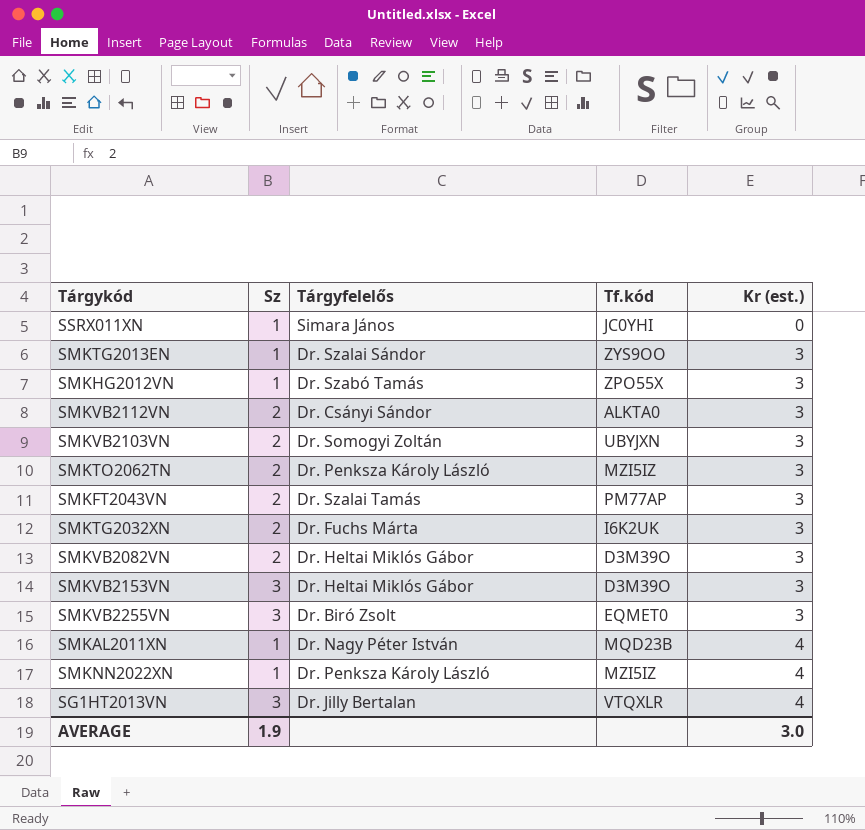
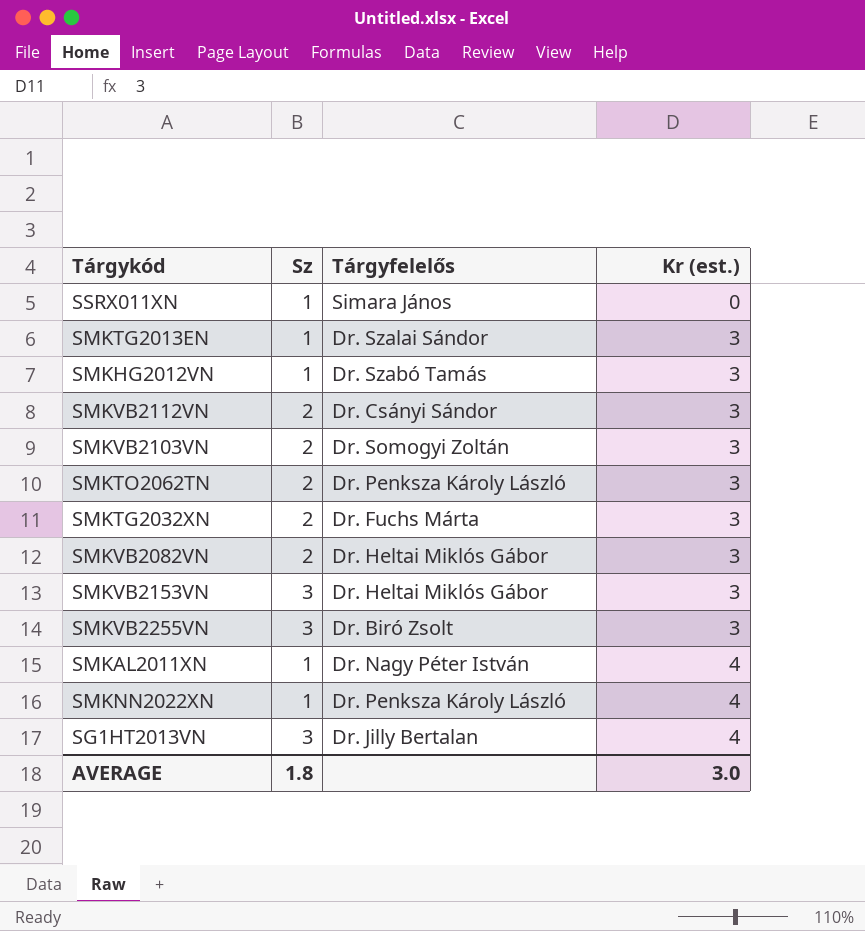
column Tf.kód | position: 4 -> none
row SMKFT2043VN: 2 | Dr. Szalai Tamás | PM77AP | 3 -> none
AVERAGE | Sz: 1.9 -> 1.8

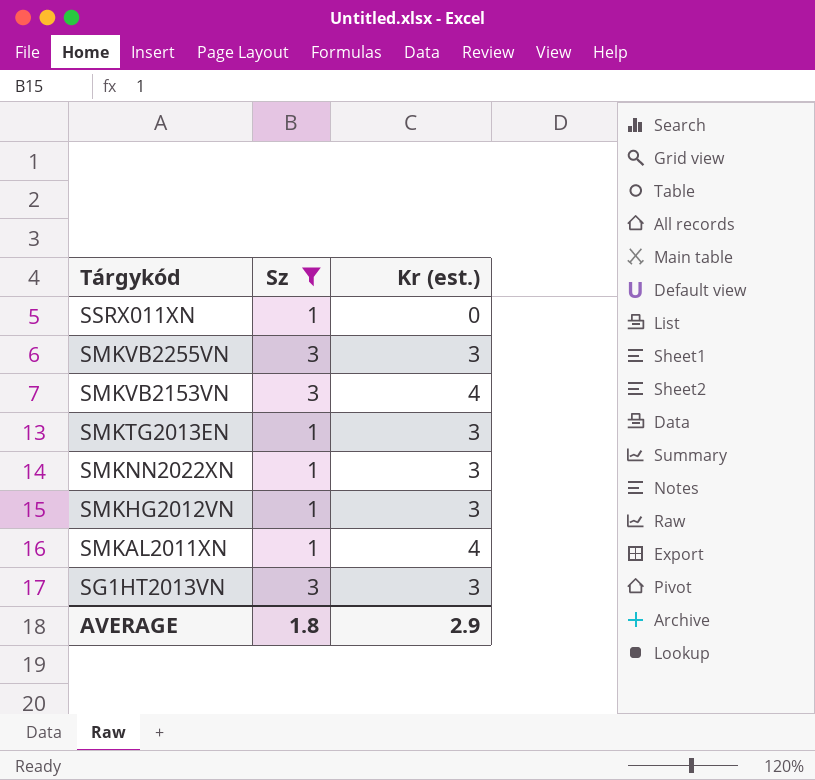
filter: none -> Sz != 2
row order: Kr (est.) ascending -> Tárgykód descending
column Tárgyfelelős | position: 3 -> none
SMKVB2153VN | Kr (est.): 3 -> 4
SMKNN2022XN | Kr (est.): 4 -> 3
SG1HT2013VN | Kr (est.): 4 -> 3
AVERAGE | Kr (est.): 3.0 -> 2.9

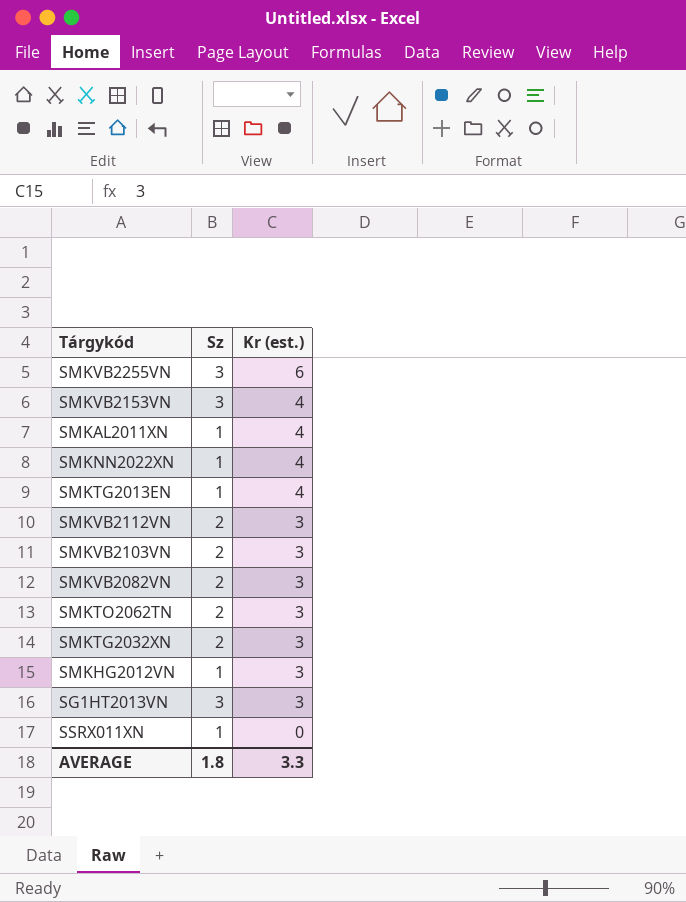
filter: Sz != 2 -> none
row order: Tárgykód descending -> Kr (est.) descending
SMKVB2255VN | Kr (est.): 3 -> 6
SMKNN2022XN | Kr (est.): 3 -> 4
SMKTG2013EN | Kr (est.): 3 -> 4
AVERAGE | Kr (est.): 2.9 -> 3.3

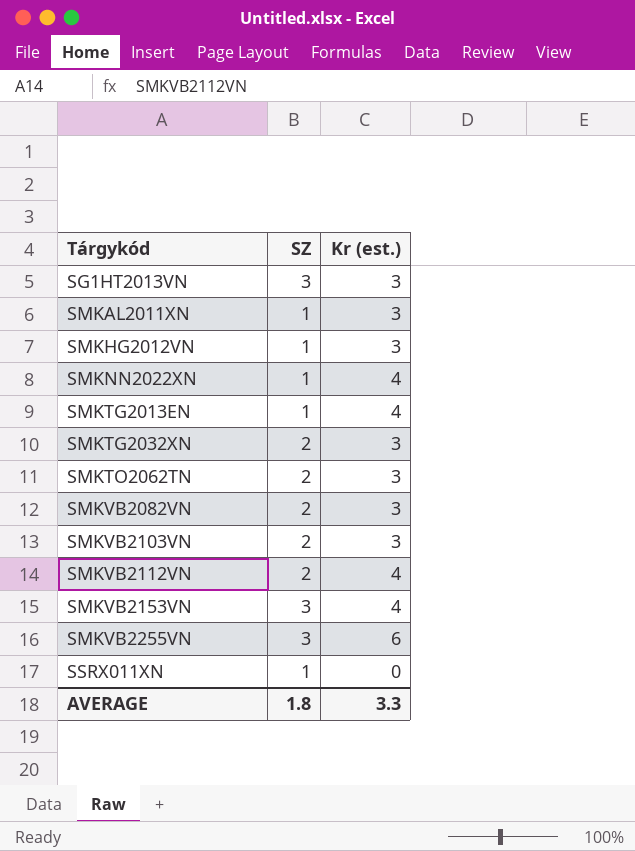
row order: Kr (est.) descending -> Tárgykód ascending
column name: Sz -> SZ
SMKAL2011XN | Kr (est.): 4 -> 3
SMKVB2112VN | Kr (est.): 3 -> 4

